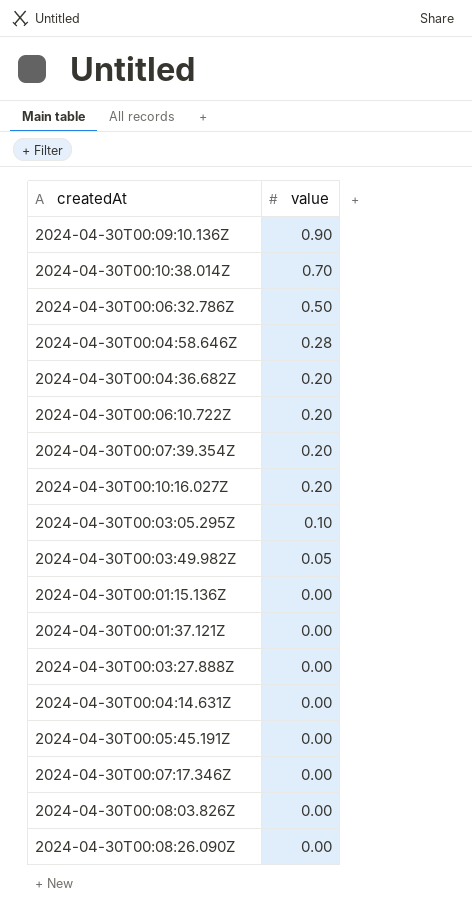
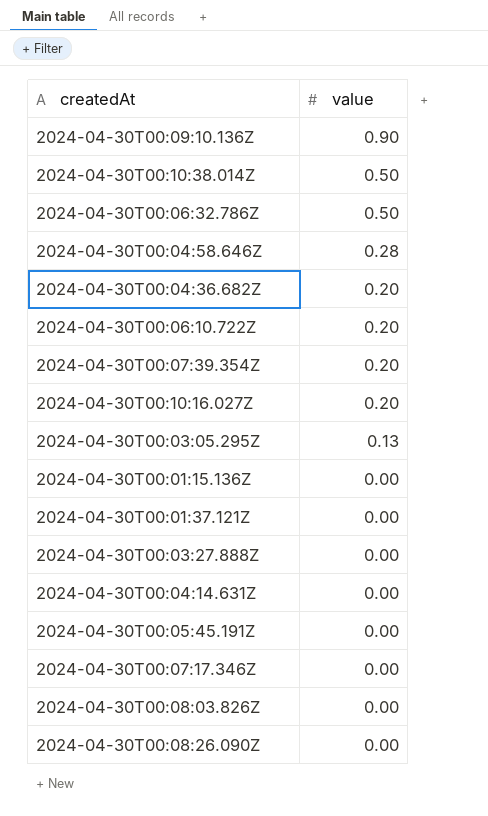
row 2024-04-30T00:03:49.982Z: 0.05 -> none
2024-04-30T00:10:38.014Z | value: 0.70 -> 0.50
2024-04-30T00:03:05.295Z | value: 0.10 -> 0.13

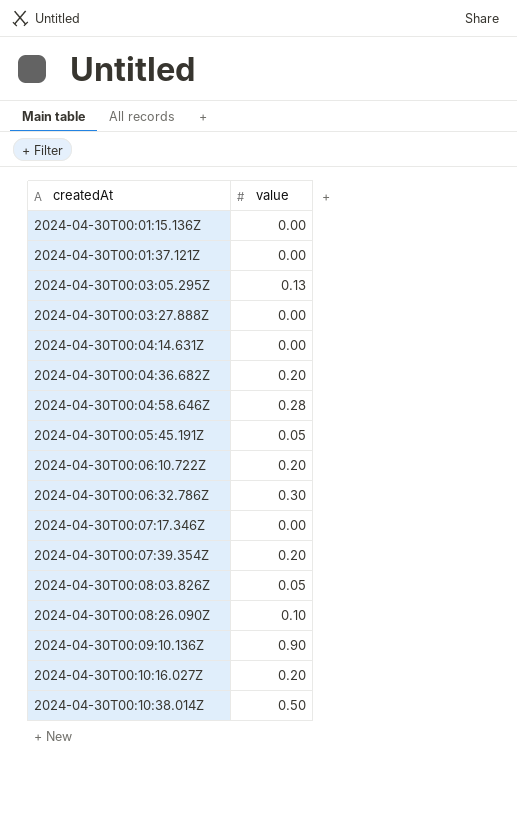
row order: value descending -> createdAt ascending
2024-04-30T00:05:45.191Z | value: 0.00 -> 0.05
2024-04-30T00:06:32.786Z | value: 0.50 -> 0.30
2024-04-30T00:08:03.826Z | value: 0.00 -> 0.05
2024-04-30T00:08:26.090Z | value: 0.00 -> 0.10

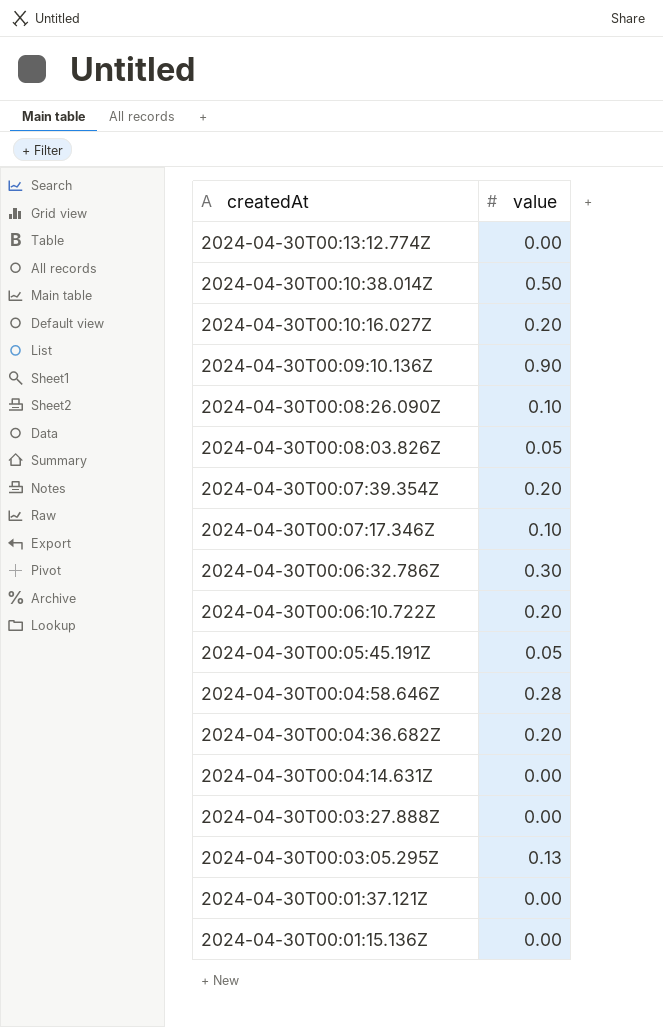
row order: createdAt ascending -> createdAt descending
row 2024-04-30T00:13:12.774Z: none -> 0.00
2024-04-30T00:07:17.346Z | value: 0.00 -> 0.10

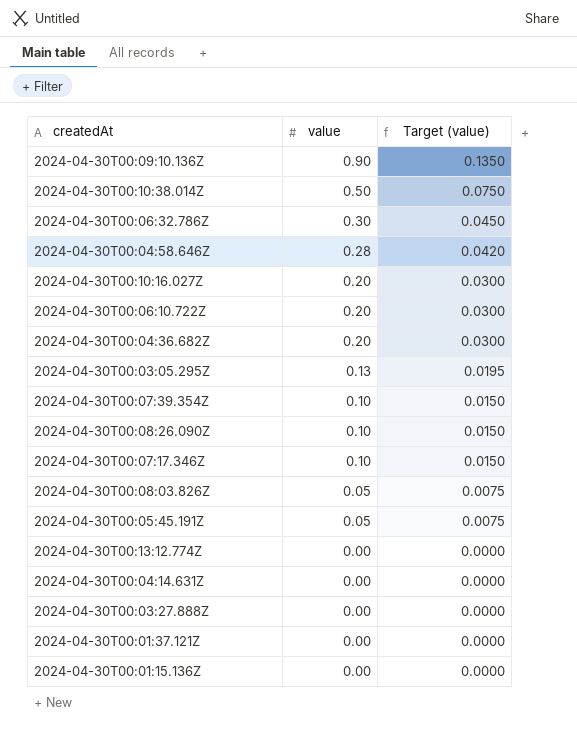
row order: createdAt descending -> value descending
column Target (value) | formula: none -> [value] * 0.15
2024-04-30T00:07:39.354Z | value: 0.20 -> 0.10

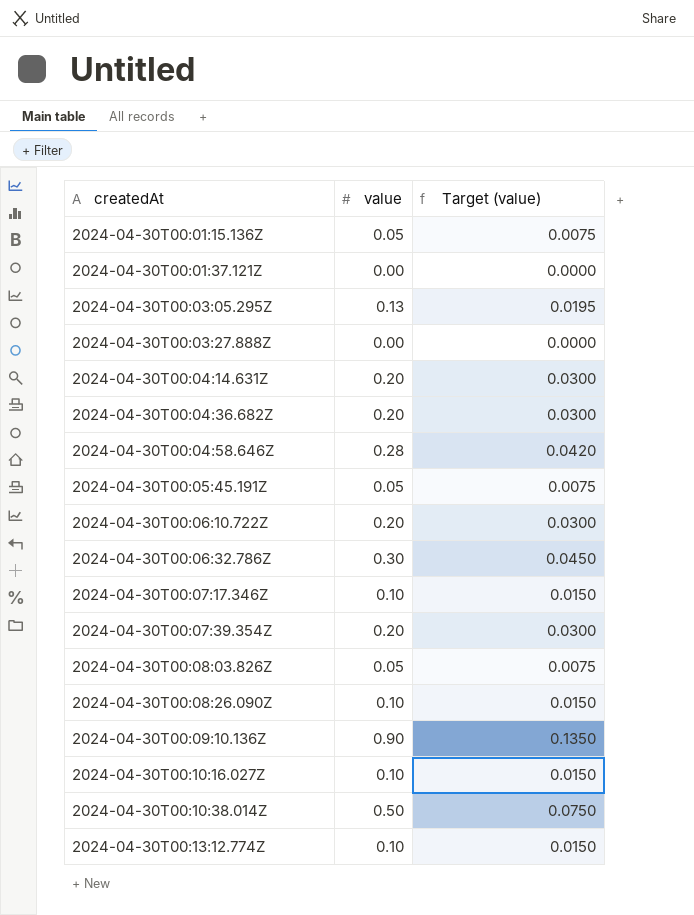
row order: value descending -> createdAt ascending
2024-04-30T00:01:15.136Z | value: 0.00 -> 0.05
2024-04-30T00:01:15.136Z | Target (value): 0.0000 -> 0.0075
2024-04-30T00:04:14.631Z | value: 0.00 -> 0.20
2024-04-30T00:04:14.631Z | Target (value): 0.0000 -> 0.0300
2024-04-30T00:07:39.354Z | value: 0.10 -> 0.20
2024-04-30T00:07:39.354Z | Target (value): 0.0150 -> 0.0300
2024-04-30T00:10:16.027Z | value: 0.20 -> 0.10
2024-04-30T00:10:16.027Z | Target (value): 0.0300 -> 0.0150
2024-04-30T00:13:12.774Z | value: 0.00 -> 0.10
2024-04-30T00:13:12.774Z | Target (value): 0.0000 -> 0.0150

